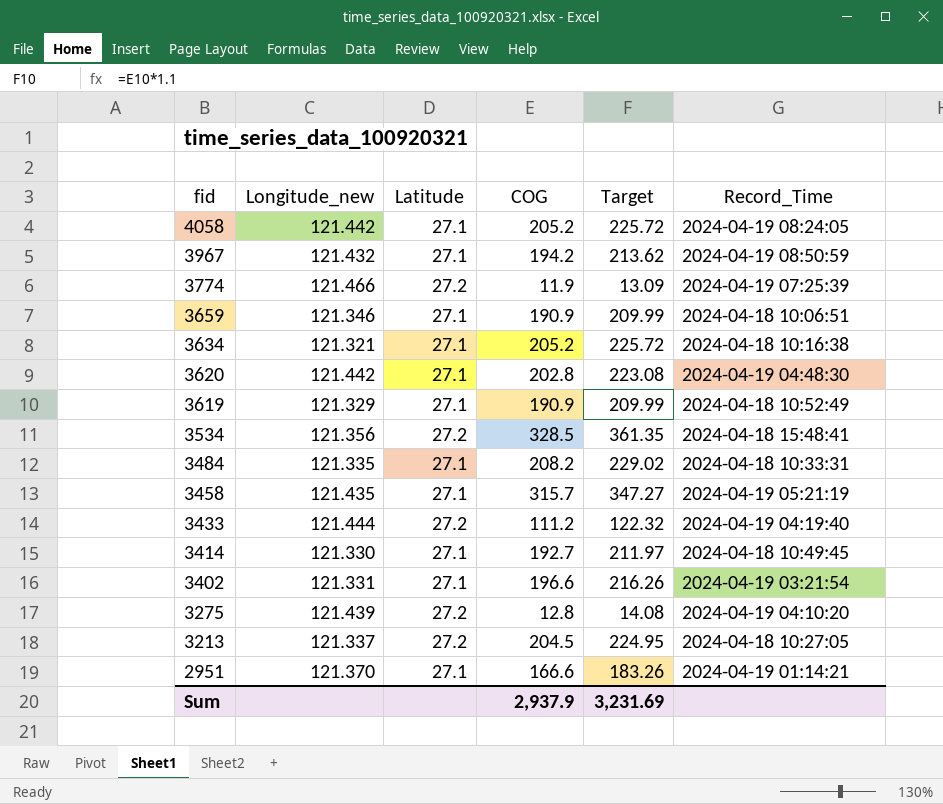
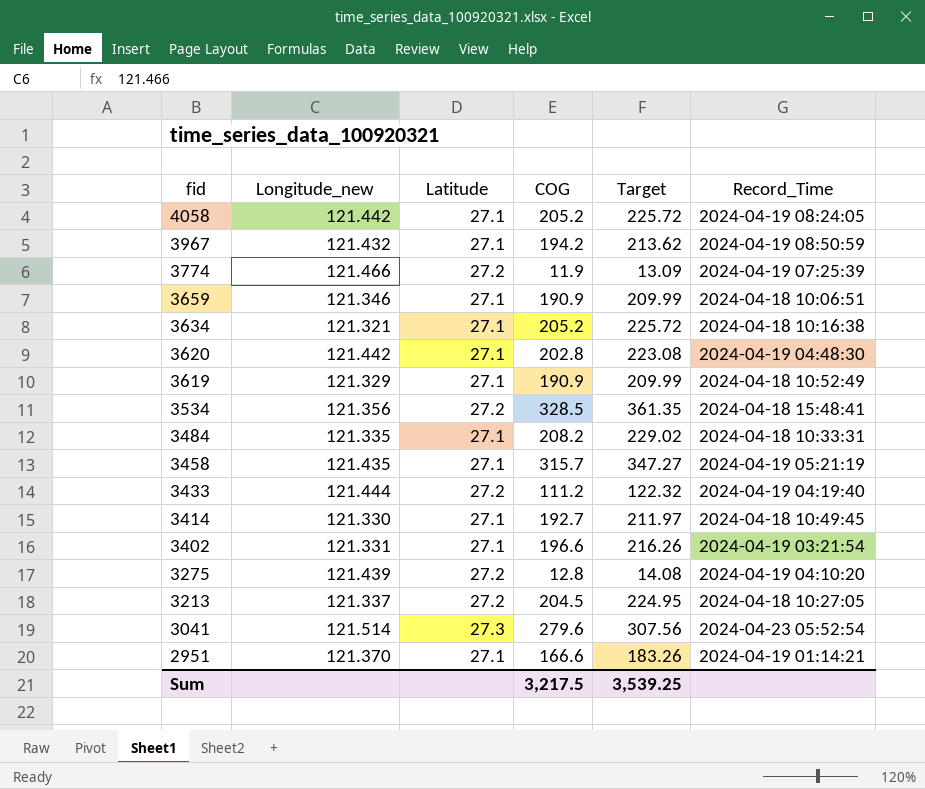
row 3041: none -> 121.514 | 27.3 | 279.6 | 307.56 | 2024-04-23 05:52:54
Sum | COG: 2,937.9 -> 3,217.5
Sum | Target: 3,231.69 -> 3,539.25

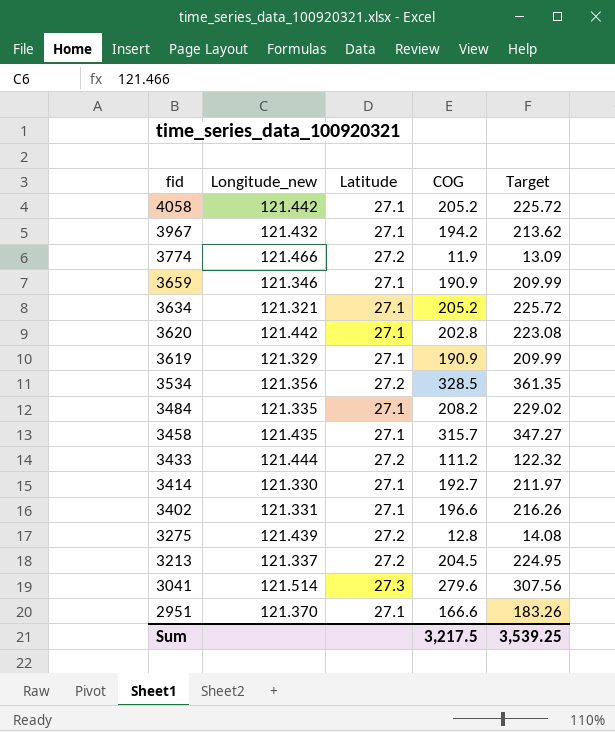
column Record_Time | position: 6 -> none

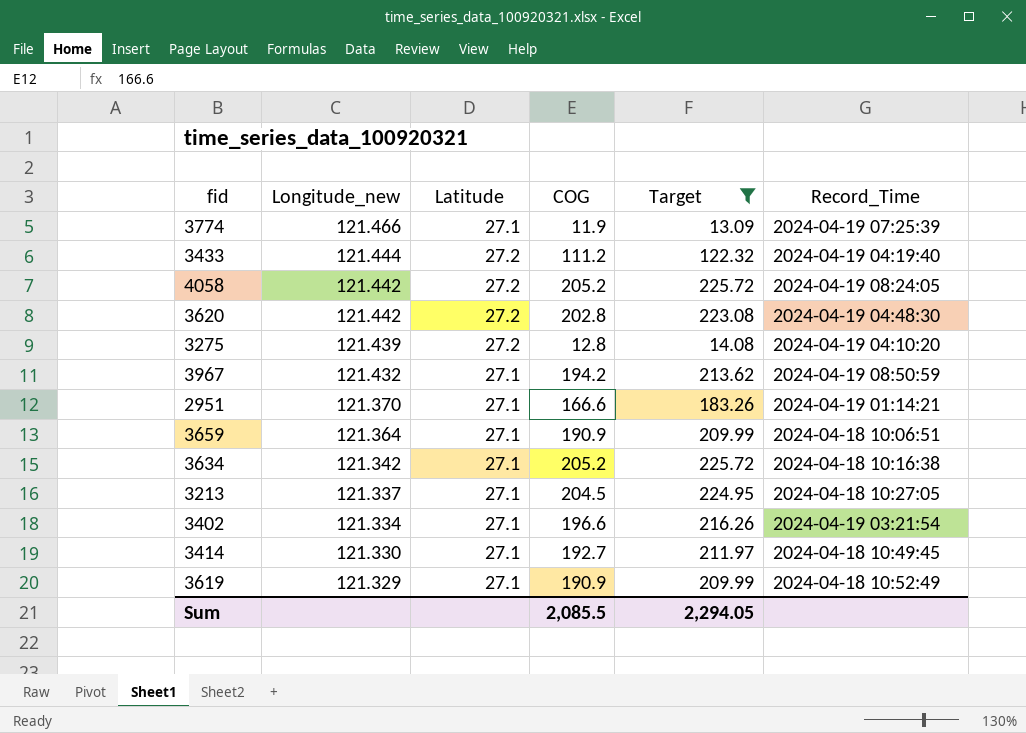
filter: none -> Target <= 225.72
row order: fid descending -> Longitude_new descending
column Record_Time | position: none -> 6
3774 | Latitude: 27.2 -> 27.1
4058 | Latitude: 27.1 -> 27.2
3620 | Latitude: 27.1 -> 27.2
3659 | Longitude_new: 121.346 -> 121.364
3634 | Longitude_new: 121.321 -> 121.342
3213 | Latitude: 27.2 -> 27.1
3402 | Longitude_new: 121.331 -> 121.334
Sum | COG: 3,217.5 -> 2,085.5
Sum | Target: 3,539.25 -> 2,294.05

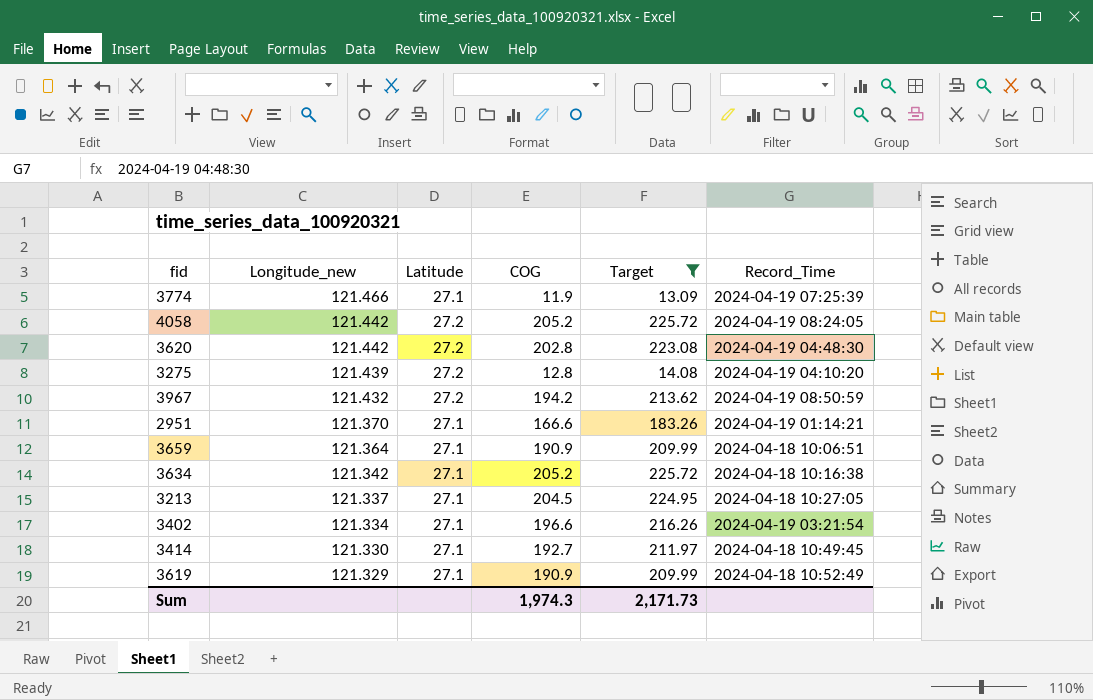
row 3433: 121.444 | 27.2 | 111.2 | 122.32 | 2024-04-19 04:19:40 -> none
3967 | Latitude: 27.1 -> 27.2
Sum | COG: 2,085.5 -> 1,974.3
Sum | Target: 2,294.05 -> 2,171.73

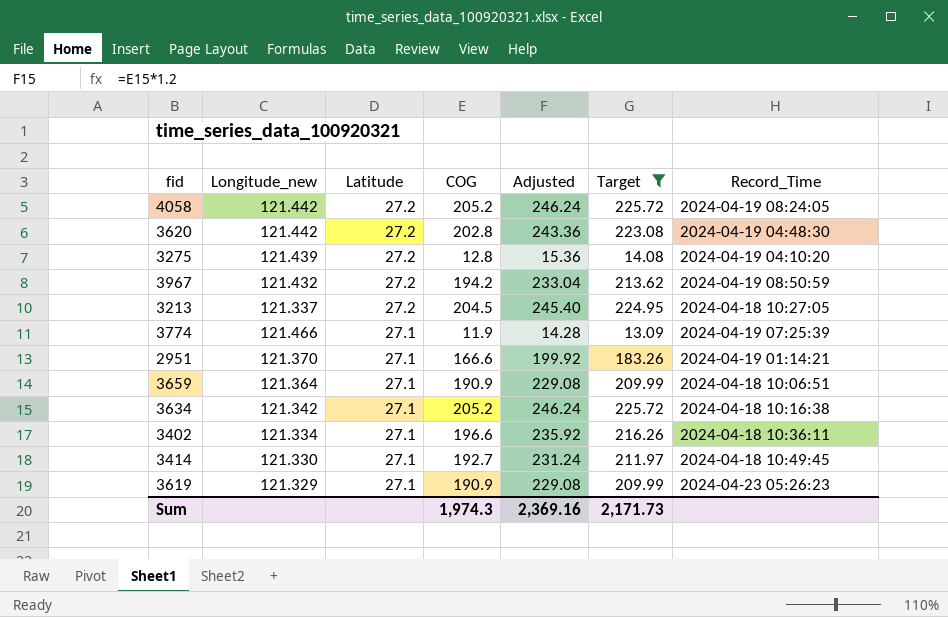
row order: Longitude_new descending -> Latitude descending
column Adjusted | formula: none -> [COG] * 1.2
3213 | Latitude: 27.1 -> 27.2
3402 | Record_Time: 2024-04-19 03:21:54 -> 2024-04-18 10:36:11
3619 | Record_Time: 2024-04-18 10:52:49 -> 2024-04-23 05:26:23

